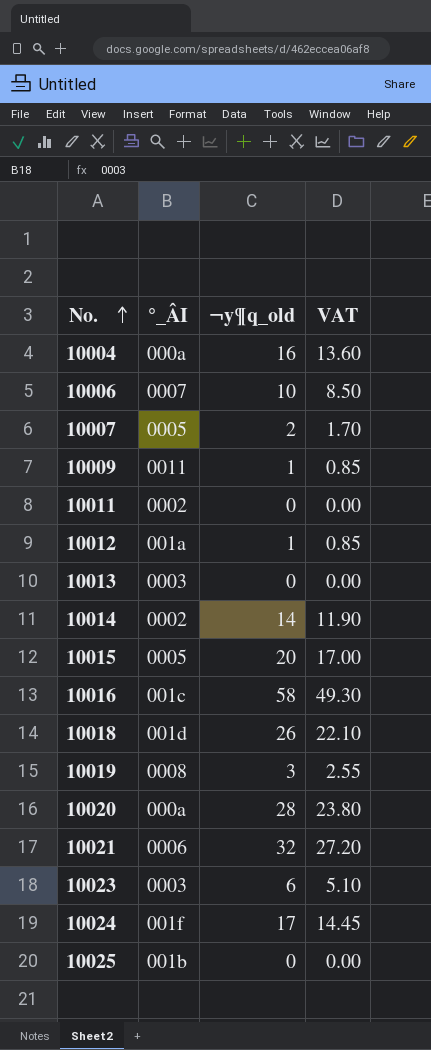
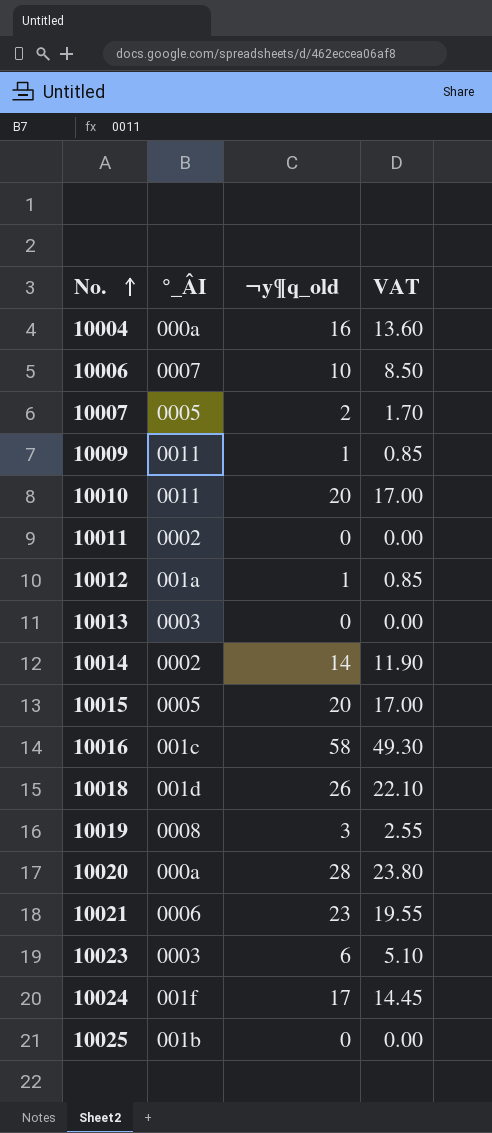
row 10010: none -> 0011 | 20 | 17.00
10021 | ¬y¶q_old: 32 -> 23
10021 | VAT: 27.20 -> 19.55

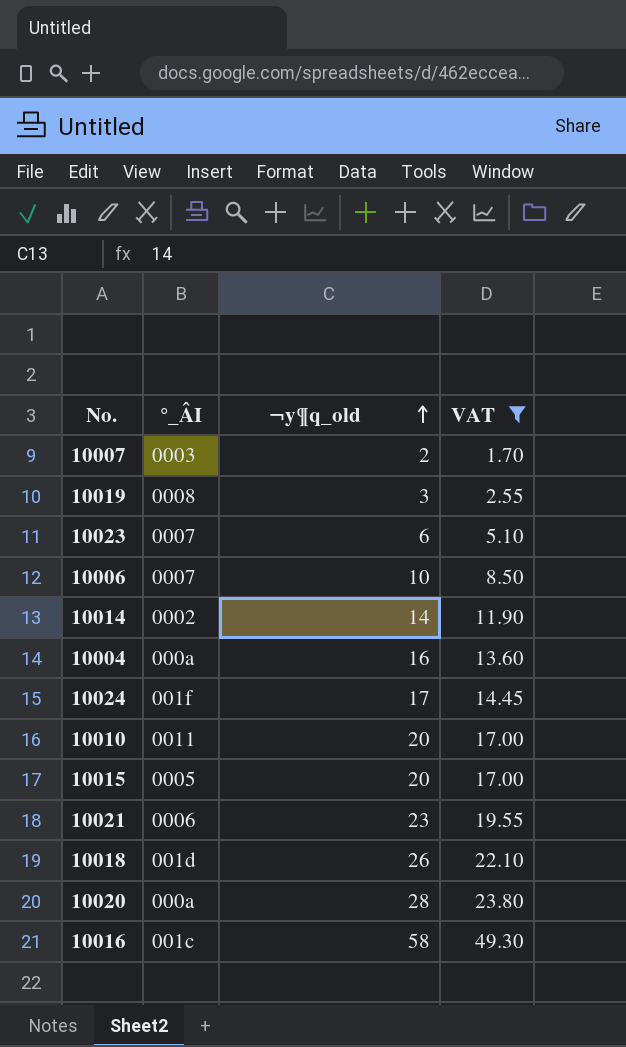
filter: none -> VAT >= 1.70
row order: No. ascending -> ¬y¶q_old ascending
10007 | °_ÂI: 0005 -> 0003
10023 | °_ÂI: 0003 -> 0007

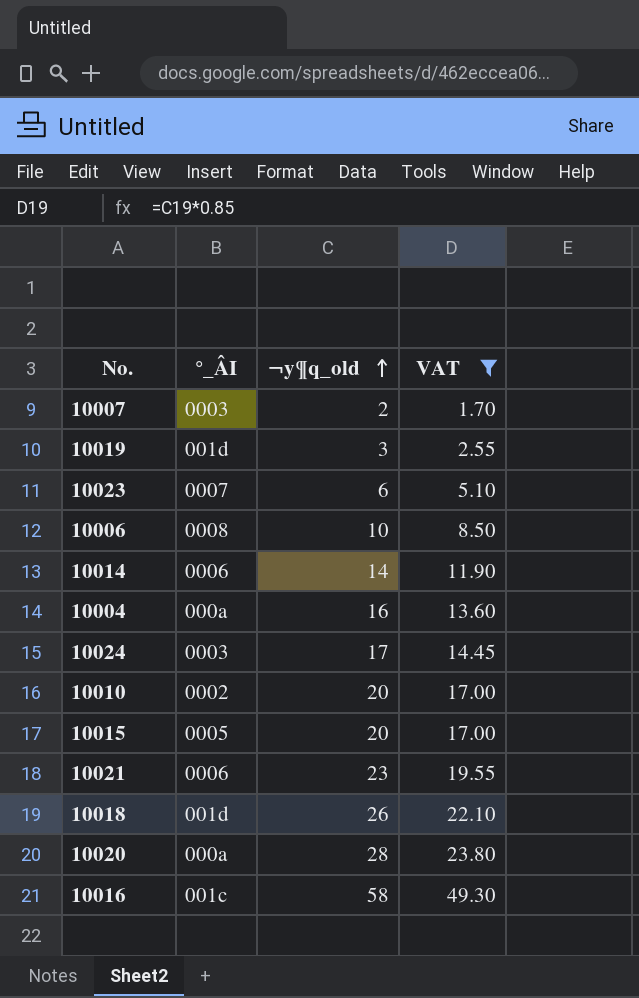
10019 | °_ÂI: 0008 -> 001d
10006 | °_ÂI: 0007 -> 0008
10014 | °_ÂI: 0002 -> 0006
10024 | °_ÂI: 001f -> 0003
10010 | °_ÂI: 0011 -> 0002

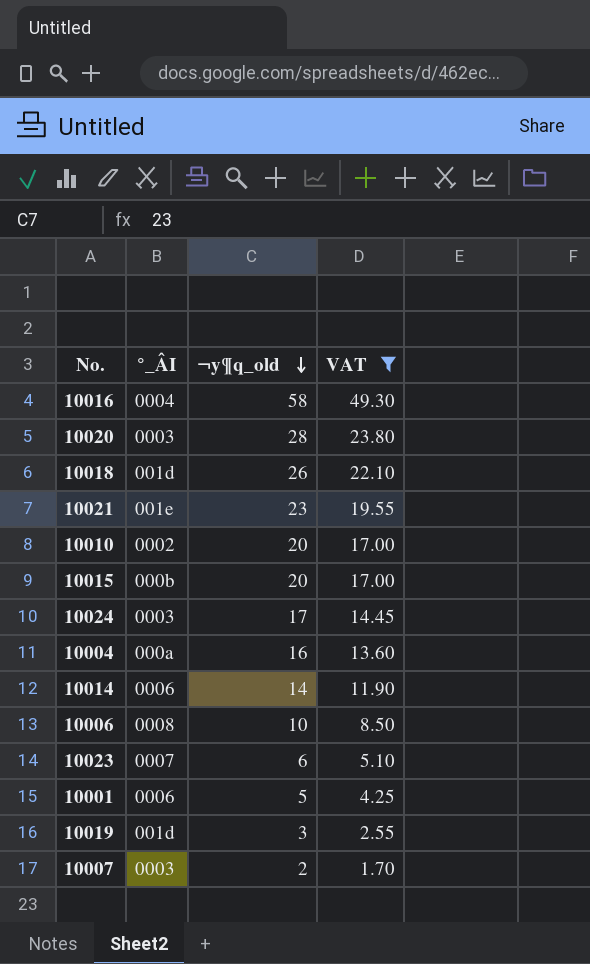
row order: ¬y¶q_old ascending -> ¬y¶q_old descending
10016 | °_ÂI: 001c -> 0004
10020 | °_ÂI: 000a -> 0003
10021 | °_ÂI: 0006 -> 001e
10015 | °_ÂI: 0005 -> 000b
row 10001: none -> 0006 | 5 | 4.25

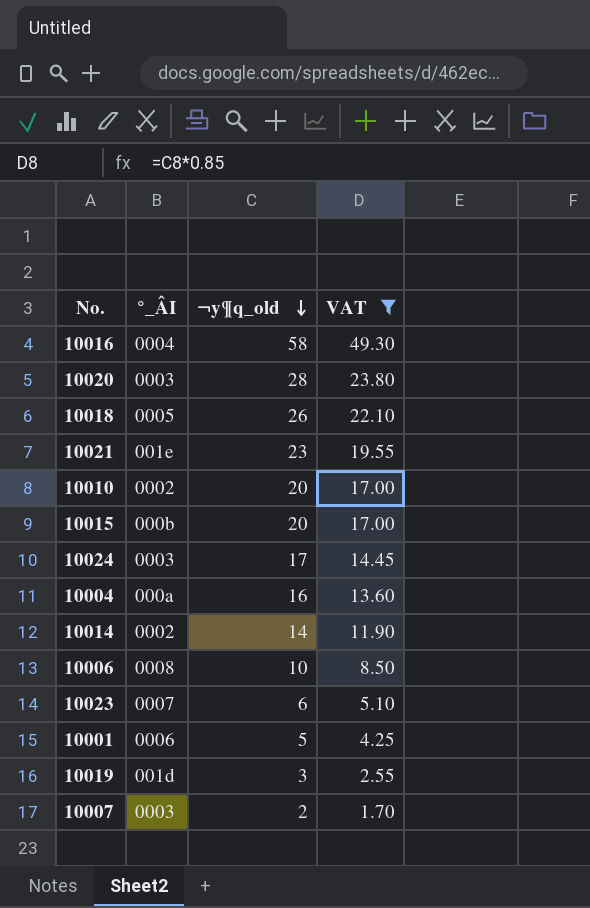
10018 | °_ÂI: 001d -> 0005
10014 | °_ÂI: 0006 -> 0002

